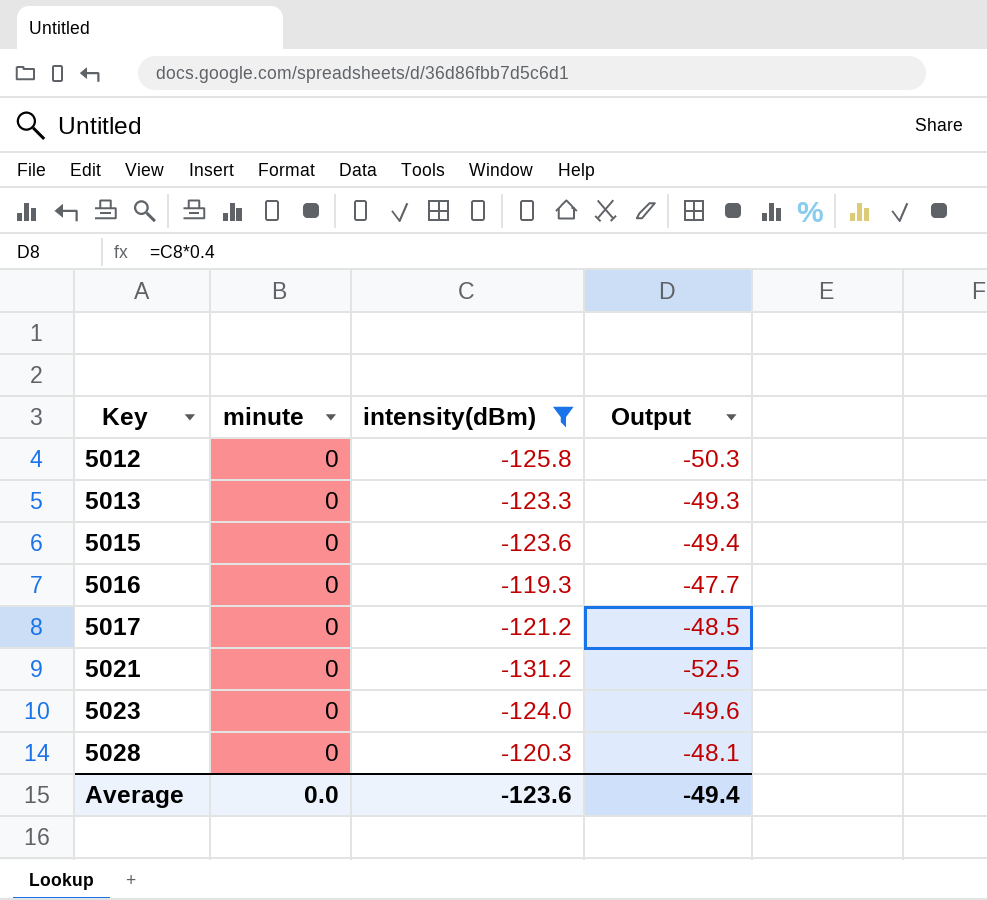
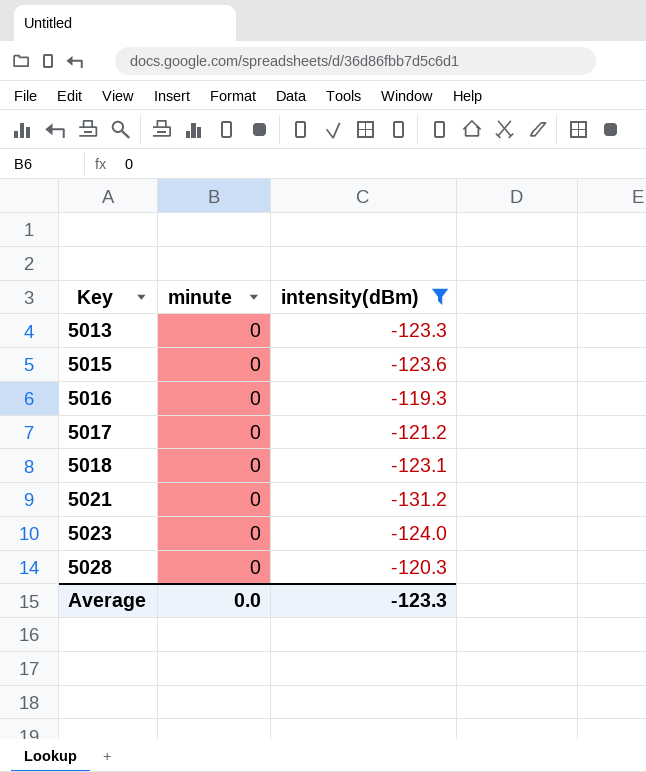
column Output | formula: [intensity(dBm)] * 0.4 -> none
row 5012: 0 | -125.8 | -50.3 -> none
row 5018: none -> 0 | -123.1
Average | intensity(dBm): -123.6 -> -123.3

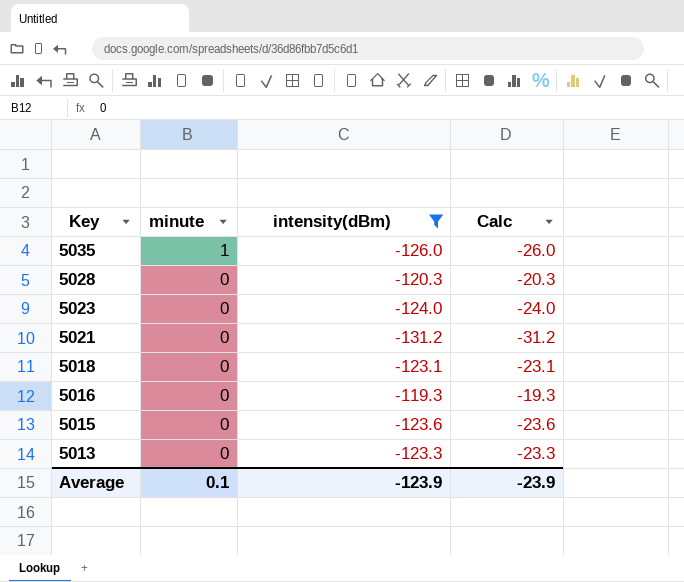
row order: Key ascending -> Key descending
column Calc | formula: none -> [intensity(dBm)] + 100
row 5017: 0 | -121.2 -> none
row 5035: none -> 1 | -126.0 | -26.0
Average | minute: 0.0 -> 0.1
Average | intensity(dBm): -123.3 -> -123.9

